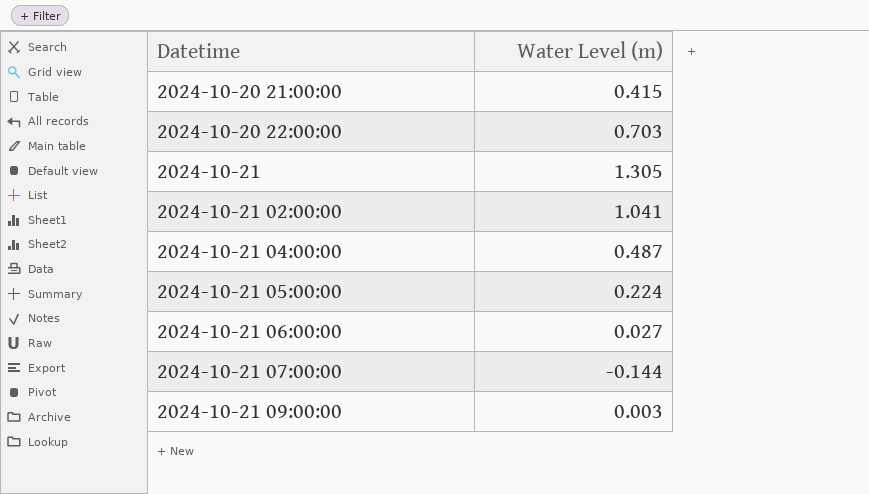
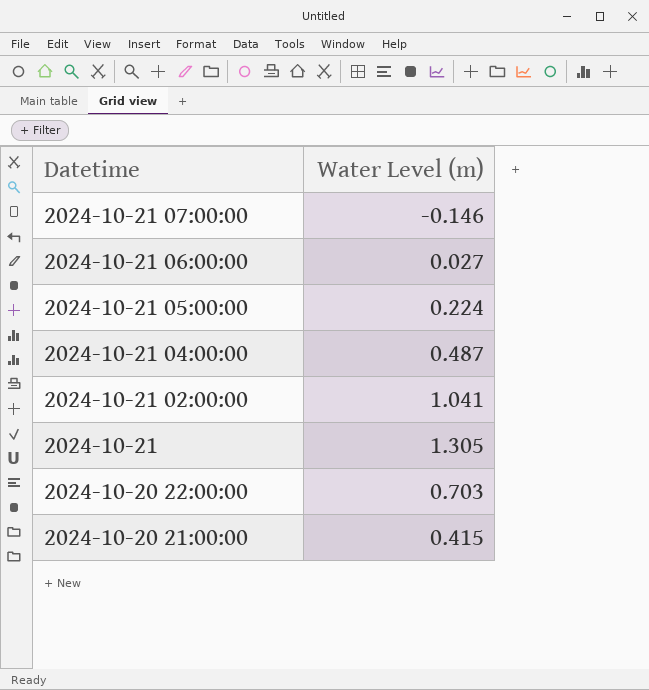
row order: Datetime ascending -> Datetime descending
row 2024-10-21 09:00:00: 0.003 -> none
2024-10-21 07:00:00 | Water Level (m): -0.144 -> -0.146

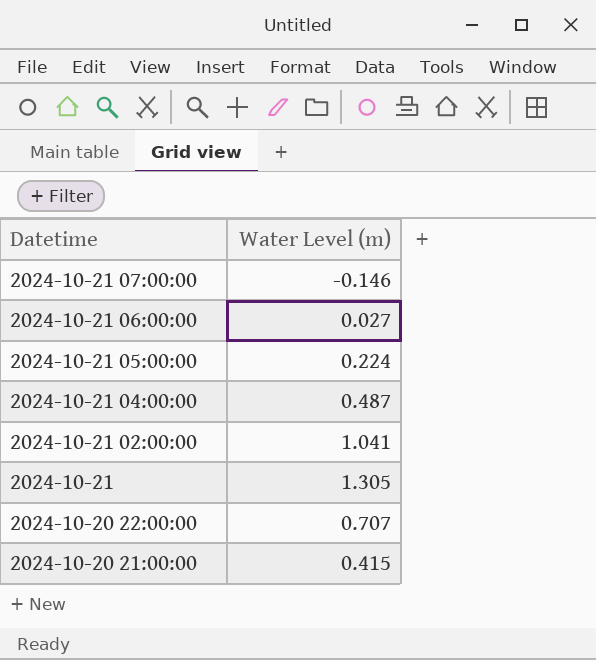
2024-10-20 22:00:00 | Water Level (m): 0.703 -> 0.707

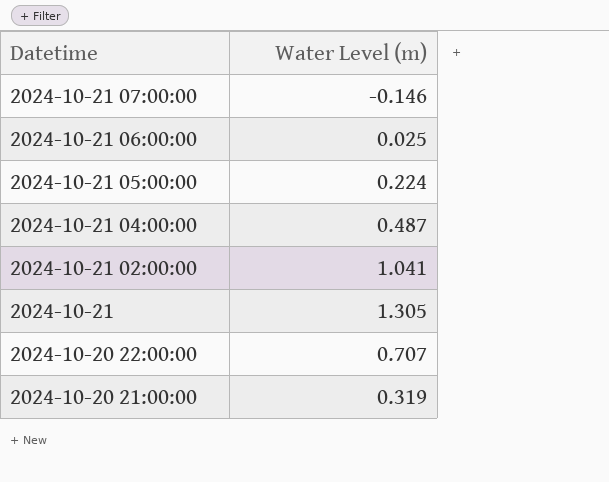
2024-10-21 06:00:00 | Water Level (m): 0.027 -> 0.025
2024-10-20 21:00:00 | Water Level (m): 0.415 -> 0.319

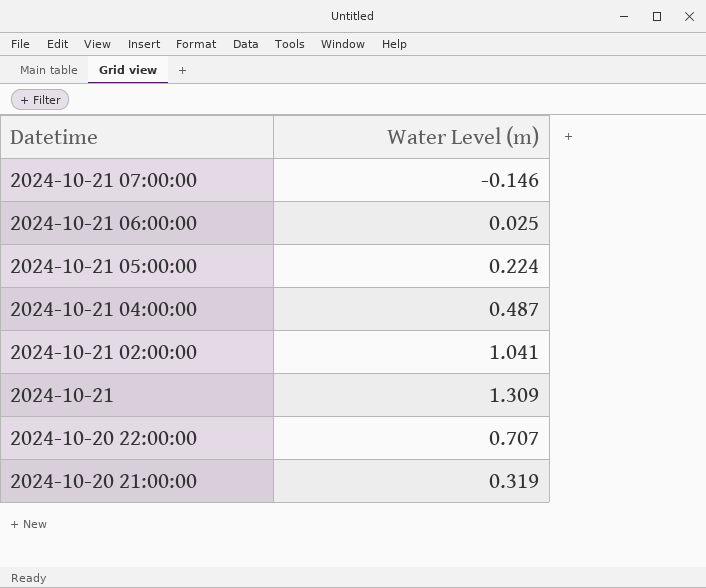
2024-10-21 | Water Level (m): 1.305 -> 1.309

